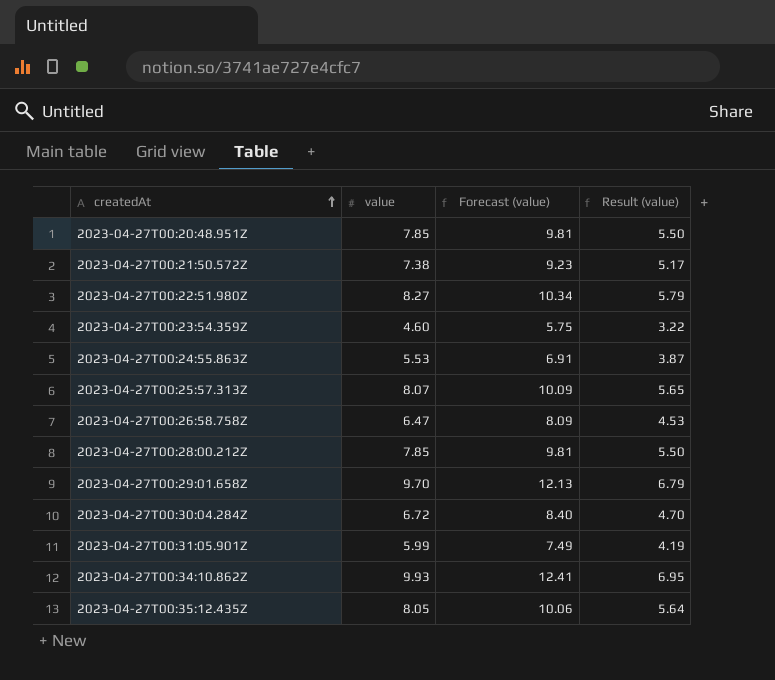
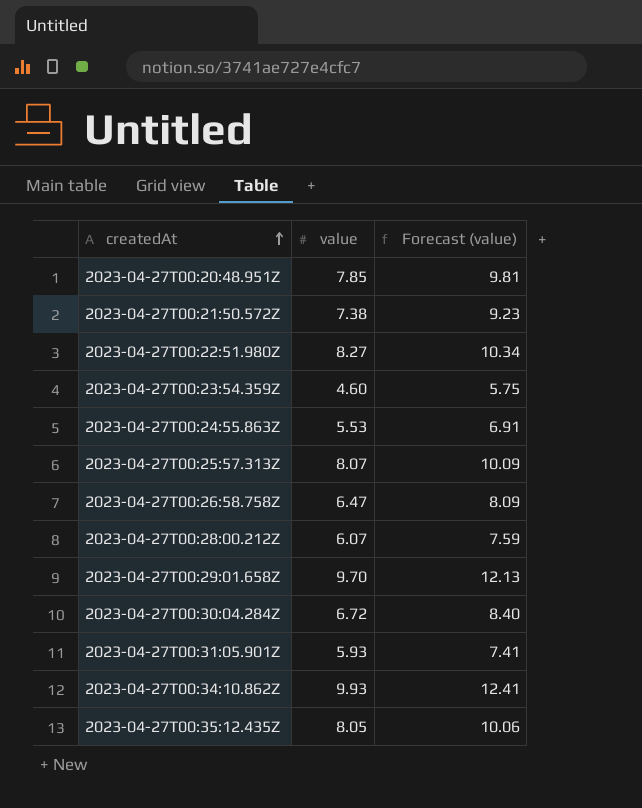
column Result (value) | formula: [value] * 0.7 -> none
2023-04-27T00:28:00.212Z | value: 7.85 -> 6.07
2023-04-27T00:28:00.212Z | Forecast (value): 9.81 -> 7.59
2023-04-27T00:31:05.901Z | value: 5.99 -> 5.93
2023-04-27T00:31:05.901Z | Forecast (value): 7.49 -> 7.41

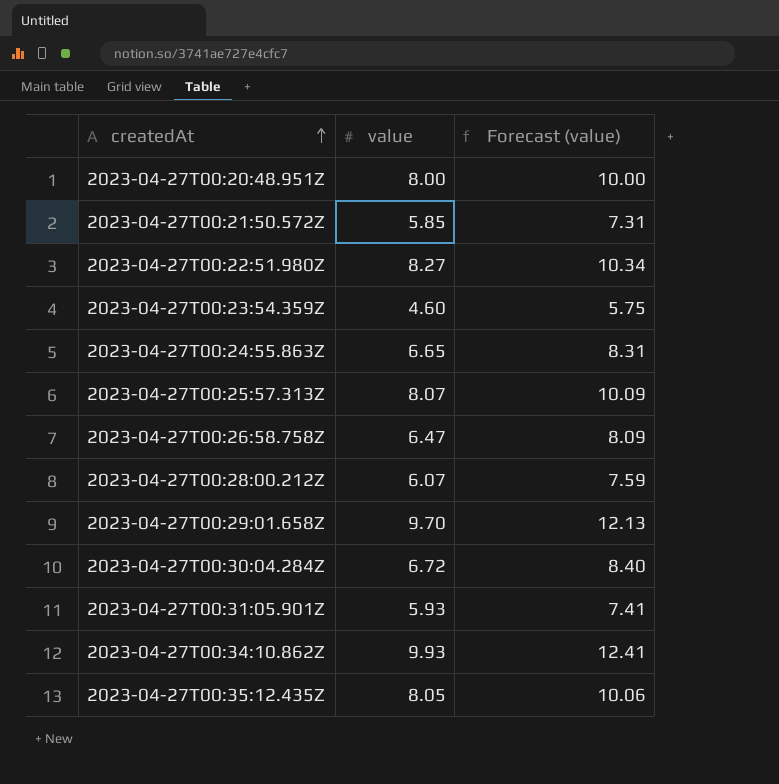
2023-04-27T00:20:48.951Z | value: 7.85 -> 8.00
2023-04-27T00:20:48.951Z | Forecast (value): 9.81 -> 10.00
2023-04-27T00:21:50.572Z | value: 7.38 -> 5.85
2023-04-27T00:21:50.572Z | Forecast (value): 9.23 -> 7.31
2023-04-27T00:24:55.863Z | value: 5.53 -> 6.65
2023-04-27T00:24:55.863Z | Forecast (value): 6.91 -> 8.31

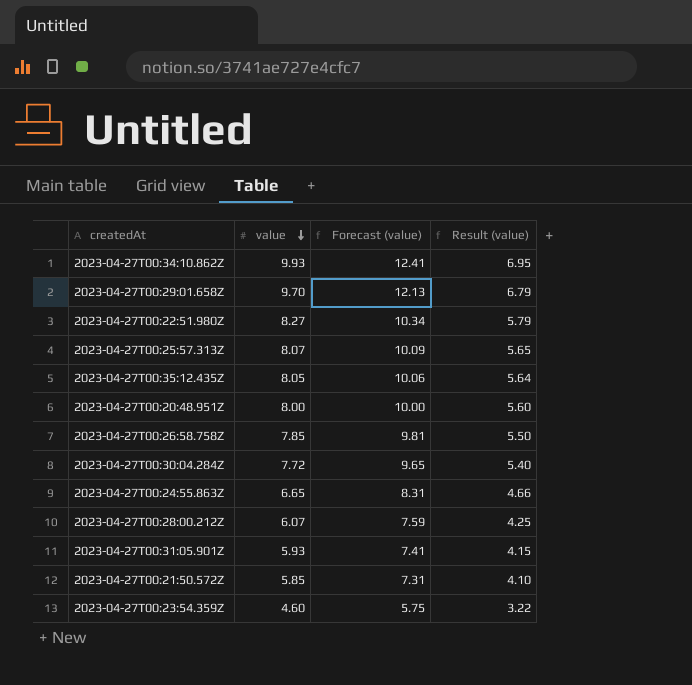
row order: createdAt ascending -> value descending
column Result (value) | formula: none -> [value] * 0.7
2023-04-27T00:26:58.758Z | value: 6.47 -> 7.85
2023-04-27T00:26:58.758Z | Forecast (value): 8.09 -> 9.81
2023-04-27T00:30:04.284Z | value: 6.72 -> 7.72
2023-04-27T00:30:04.284Z | Forecast (value): 8.40 -> 9.65

